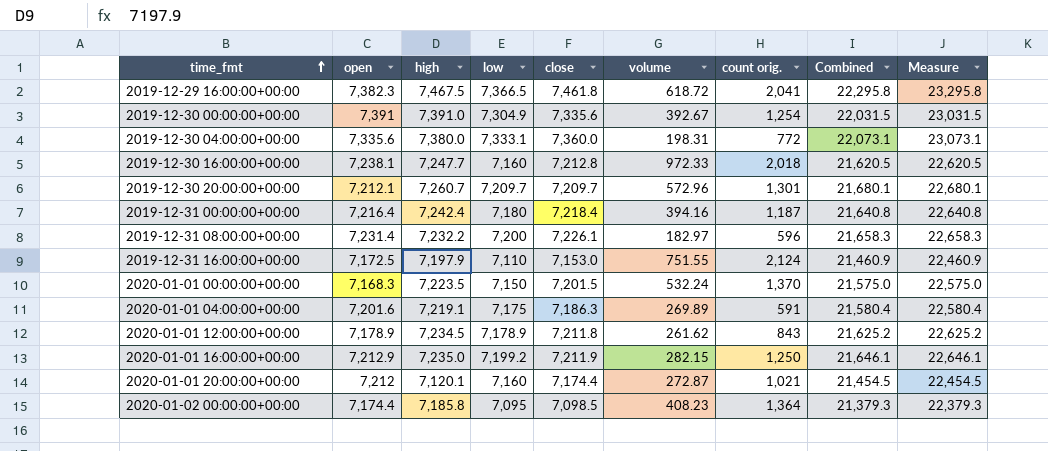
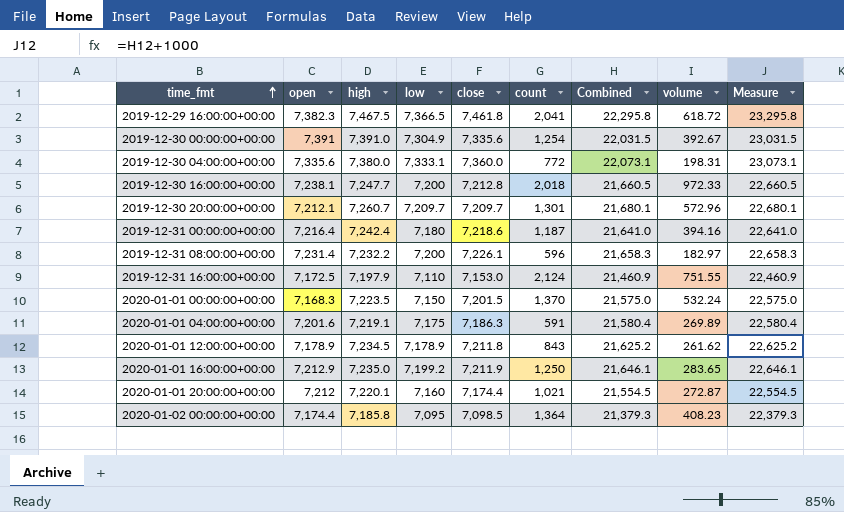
column name: count orig. -> count
column volume | position: 6 -> 8
2019-12-30 16:00:00+00:00 | low: 7,160 -> 7,200
2019-12-30 16:00:00+00:00 | Combined: 21,620.5 -> 21,660.5
2019-12-30 16:00:00+00:00 | Measure: 22,620.5 -> 22,660.5
2019-12-31 00:00:00+00:00 | close: 7,218.4 -> 7,218.6
2019-12-31 00:00:00+00:00 | Combined: 21,640.8 -> 21,641.0
2019-12-31 00:00:00+00:00 | Measure: 22,640.8 -> 22,641.0
2020-01-01 16:00:00+00:00 | volume: 282.15 -> 283.65
2020-01-01 20:00:00+00:00 | high: 7,120.1 -> 7,220.1
2020-01-01 20:00:00+00:00 | Combined: 21,454.5 -> 21,554.5
2020-01-01 20:00:00+00:00 | Measure: 22,454.5 -> 22,554.5

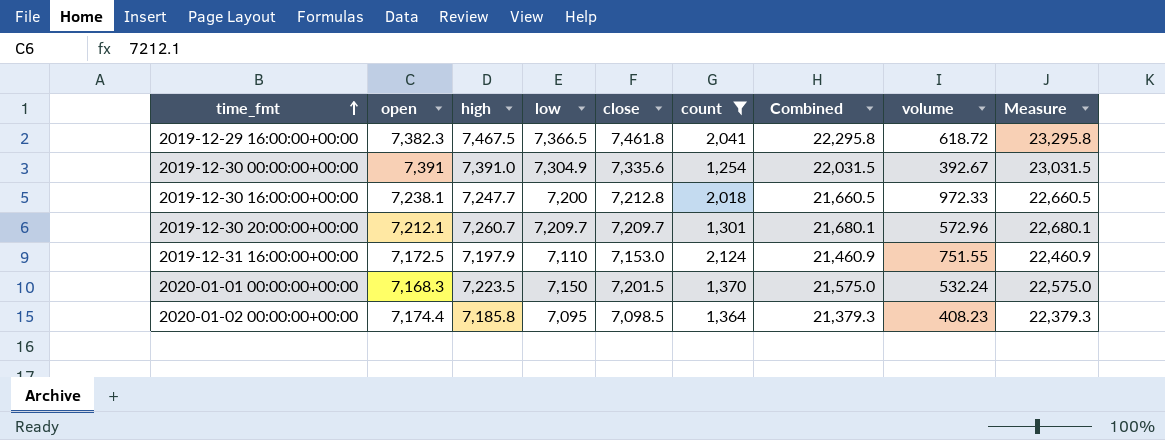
filter: none -> count >= 1,254

